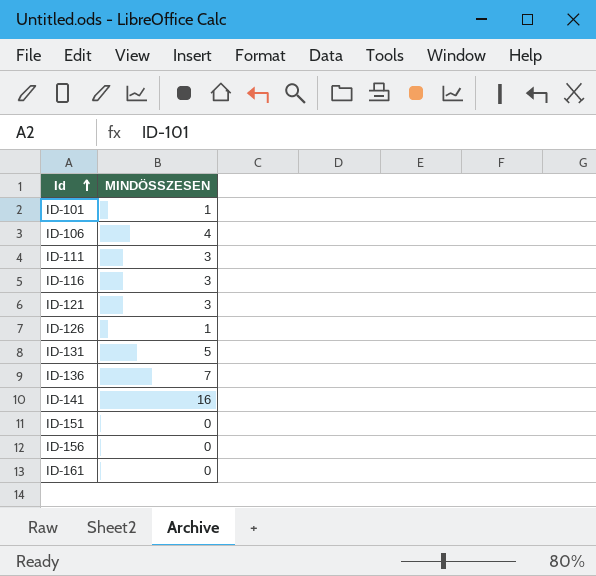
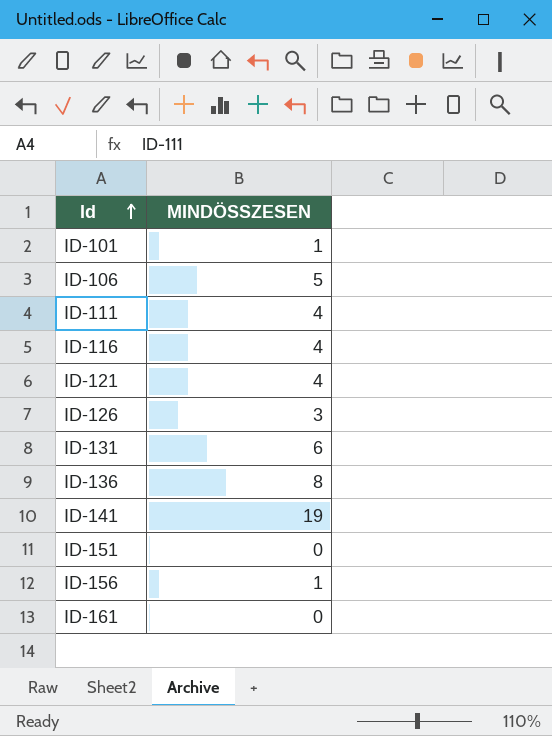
ID-106 | MINDÖSSZESEN: 4 -> 5
ID-111 | MINDÖSSZESEN: 3 -> 4
ID-116 | MINDÖSSZESEN: 3 -> 4
ID-121 | MINDÖSSZESEN: 3 -> 4
ID-126 | MINDÖSSZESEN: 1 -> 3
ID-131 | MINDÖSSZESEN: 5 -> 6
ID-136 | MINDÖSSZESEN: 7 -> 8
ID-141 | MINDÖSSZESEN: 16 -> 19
ID-156 | MINDÖSSZESEN: 0 -> 1

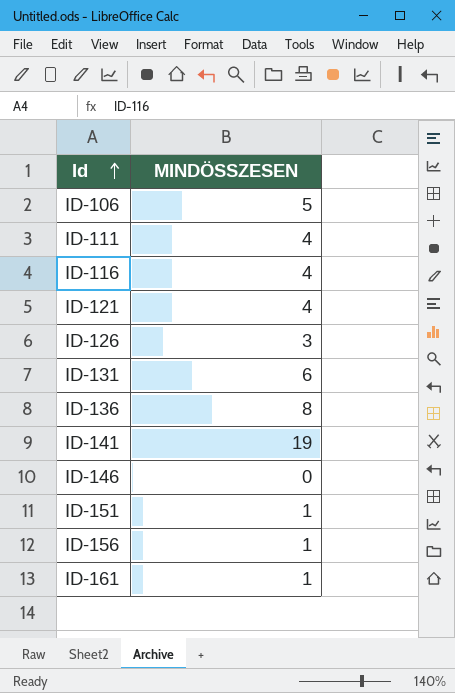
row ID-101: 1 -> none
row ID-146: none -> 0
ID-151 | MINDÖSSZESEN: 0 -> 1
ID-161 | MINDÖSSZESEN: 0 -> 1

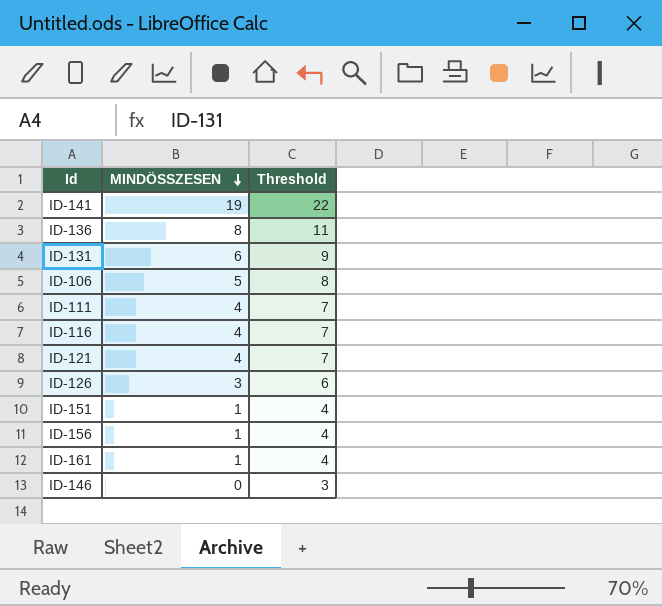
row order: Id ascending -> MINDÖSSZESEN descending
column Threshold | formula: none -> [MINDÖSSZESEN] + 3

